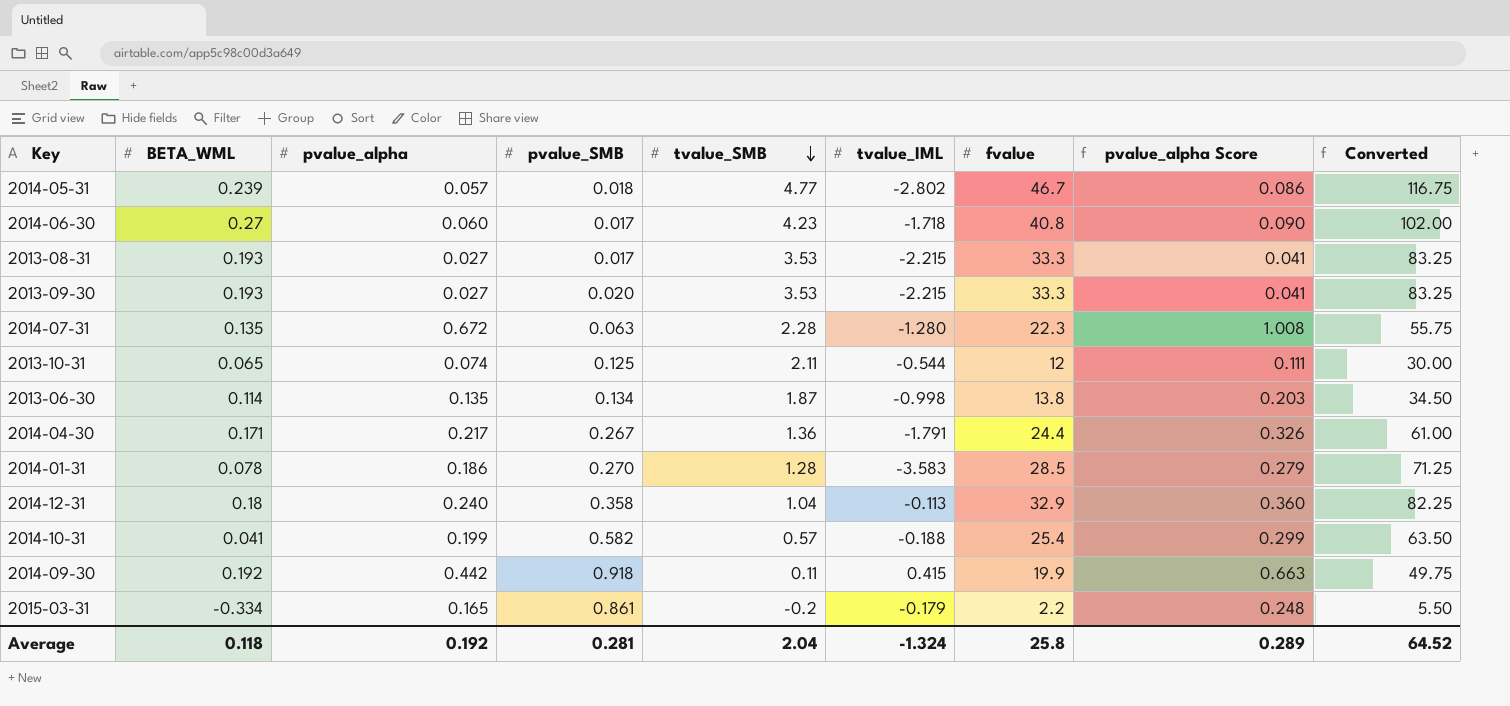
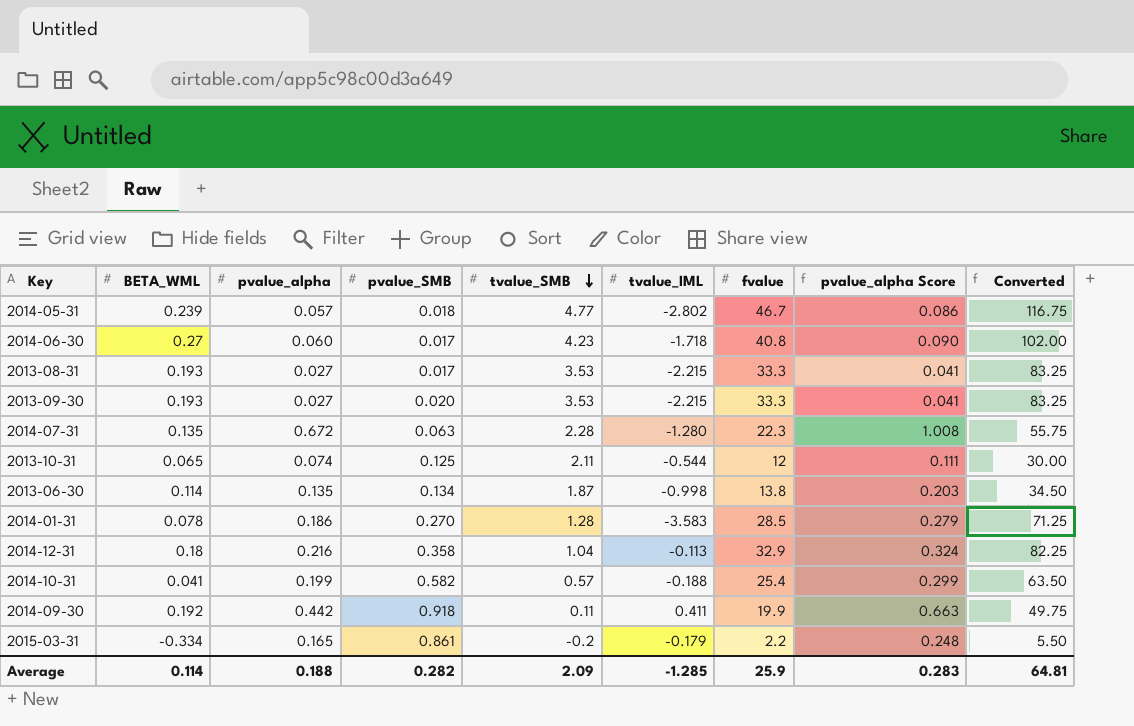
row 2014-04-30: 0.171 | 0.217 | 0.267 | 1.36 | -1.791 | 24.4 | 0.326 | 61.00 -> none
2014-12-31 | pvalue_alpha: 0.240 -> 0.216
2014-12-31 | pvalue_alpha Score: 0.360 -> 0.324
2014-09-30 | tvalue_IML: 0.415 -> 0.411
Average | BETA_WML: 0.118 -> 0.114
Average | pvalue_alpha: 0.192 -> 0.188
Average | pvalue_SMB: 0.281 -> 0.282
Average | tvalue_SMB: 2.04 -> 2.09
Average | tvalue_IML: -1.324 -> -1.285
Average | fvalue: 25.8 -> 25.9
Average | pvalue_alpha Score: 0.289 -> 0.283
Average | Converted: 64.52 -> 64.81

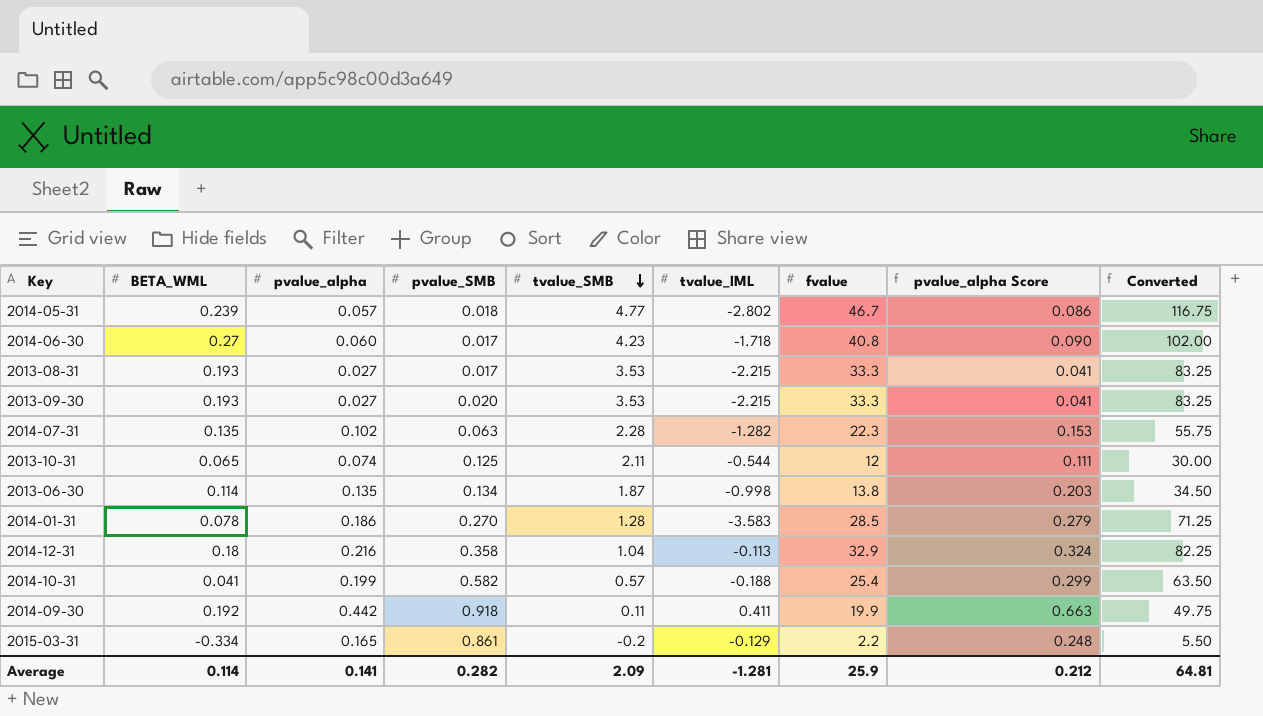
2014-07-31 | pvalue_alpha: 0.672 -> 0.102
2014-07-31 | tvalue_IML: -1.280 -> -1.282
2014-07-31 | pvalue_alpha Score: 1.008 -> 0.153
2015-03-31 | tvalue_IML: -0.179 -> -0.129
Average | pvalue_alpha: 0.188 -> 0.141
Average | tvalue_IML: -1.285 -> -1.281
Average | pvalue_alpha Score: 0.283 -> 0.212

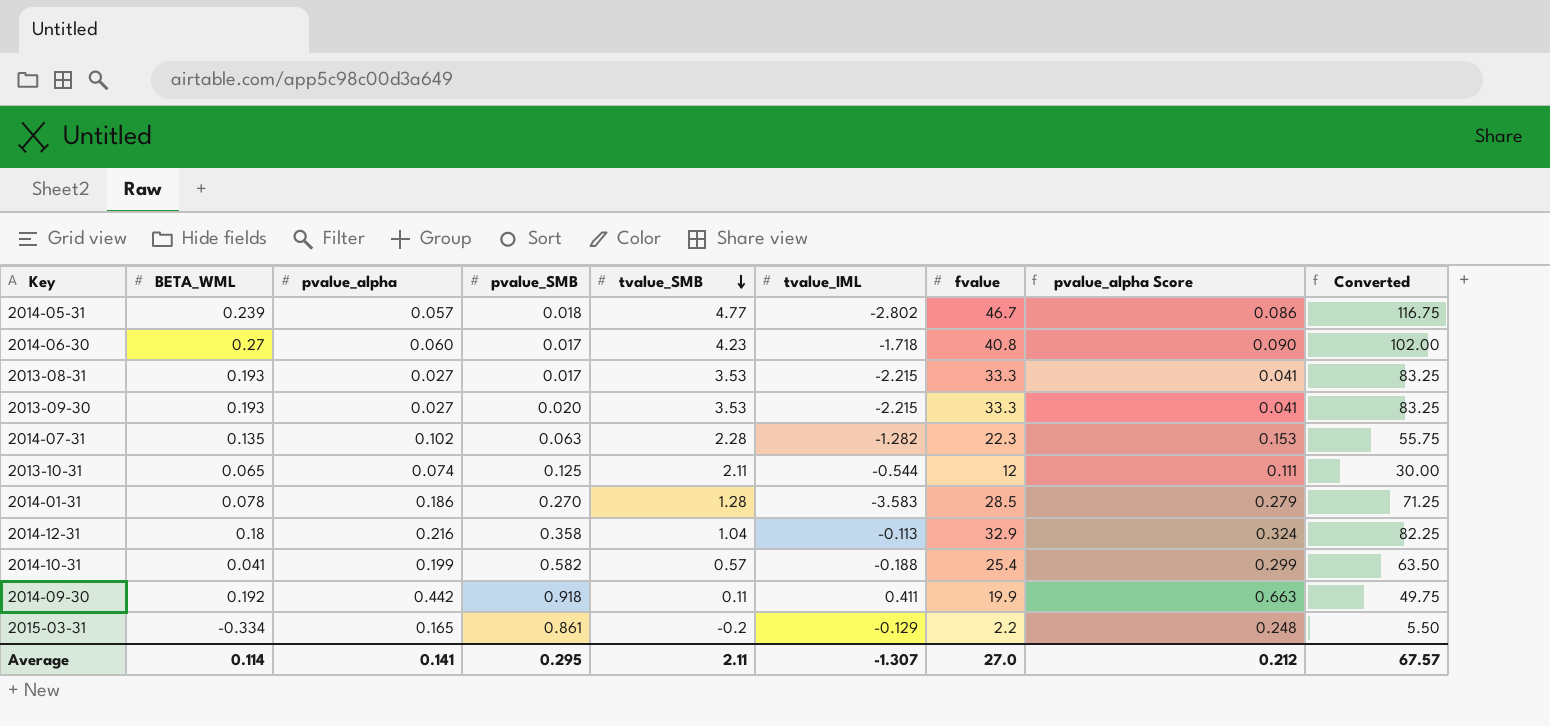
row 2013-06-30: 0.114 | 0.135 | 0.134 | 1.87 | -0.998 | 13.8 | 0.203 | 34.50 -> none
Average | pvalue_SMB: 0.282 -> 0.295
Average | tvalue_SMB: 2.09 -> 2.11
Average | tvalue_IML: -1.281 -> -1.307
Average | fvalue: 25.9 -> 27.0
Average | Converted: 64.81 -> 67.57

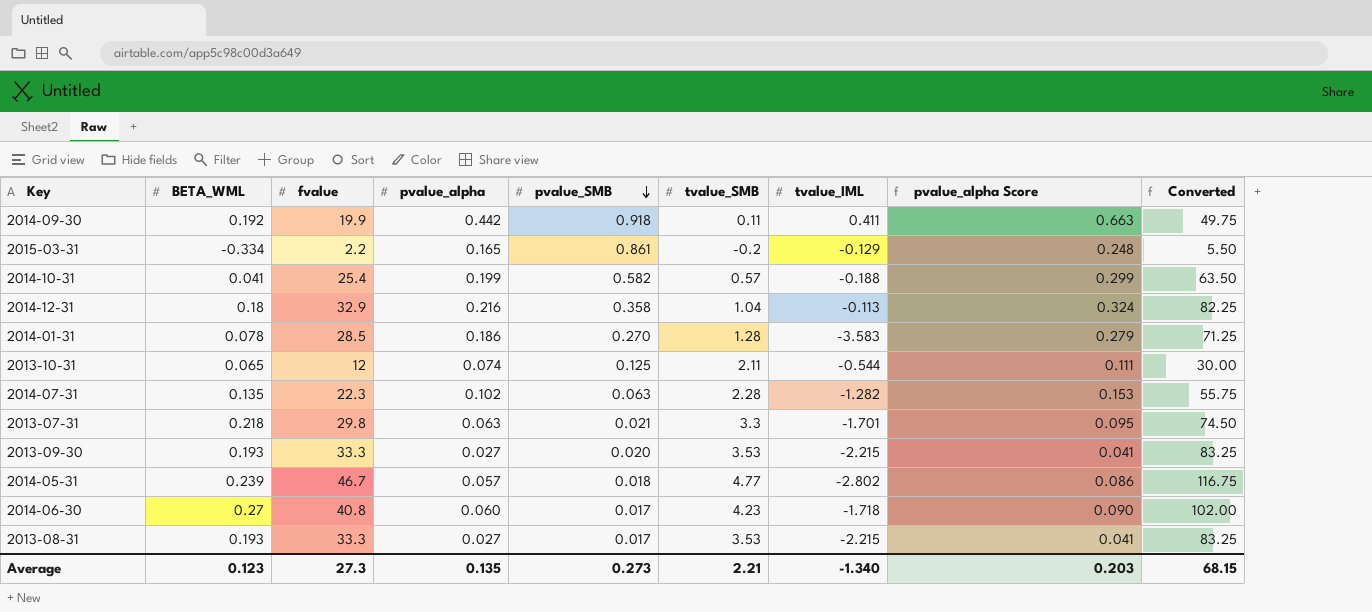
row order: tvalue_SMB descending -> pvalue_SMB descending
column fvalue | position: 7 -> 3
row 2013-07-31: none -> 0.218 | 29.8 | 0.063 | 0.021 | 3.3 | -1.701 | 0.095 | 74.50
Average | BETA_WML: 0.114 -> 0.123
Average | fvalue: 27.0 -> 27.3
Average | pvalue_alpha: 0.141 -> 0.135
Average | pvalue_SMB: 0.295 -> 0.273
Average | tvalue_SMB: 2.11 -> 2.21
Average | tvalue_IML: -1.307 -> -1.340
Average | pvalue_alpha Score: 0.212 -> 0.203
Average | Converted: 67.57 -> 68.15

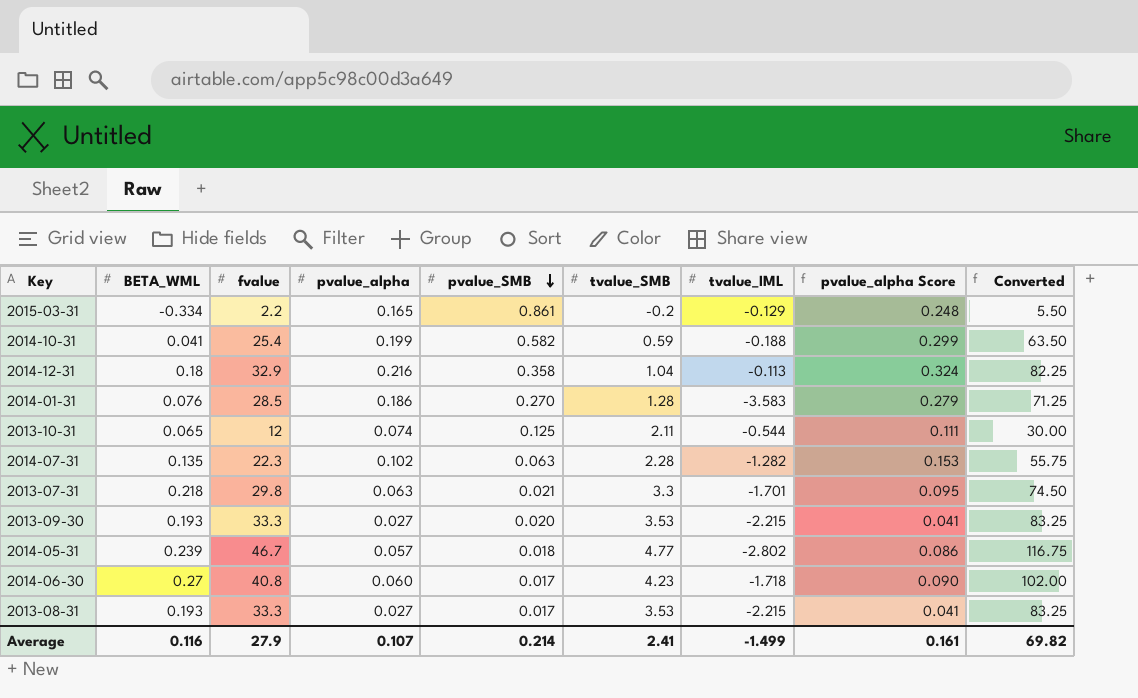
row 2014-09-30: 0.192 | 19.9 | 0.442 | 0.918 | 0.11 | 0.411 | 0.663 | 49.75 -> none
2014-10-31 | tvalue_SMB: 0.57 -> 0.59
2014-01-31 | BETA_WML: 0.078 -> 0.076
Average | BETA_WML: 0.123 -> 0.116
Average | fvalue: 27.3 -> 27.9
Average | pvalue_alpha: 0.135 -> 0.107
Average | pvalue_SMB: 0.273 -> 0.214
Average | tvalue_SMB: 2.21 -> 2.41
Average | tvalue_IML: -1.340 -> -1.499
Average | pvalue_alpha Score: 0.203 -> 0.161
Average | Converted: 68.15 -> 69.82

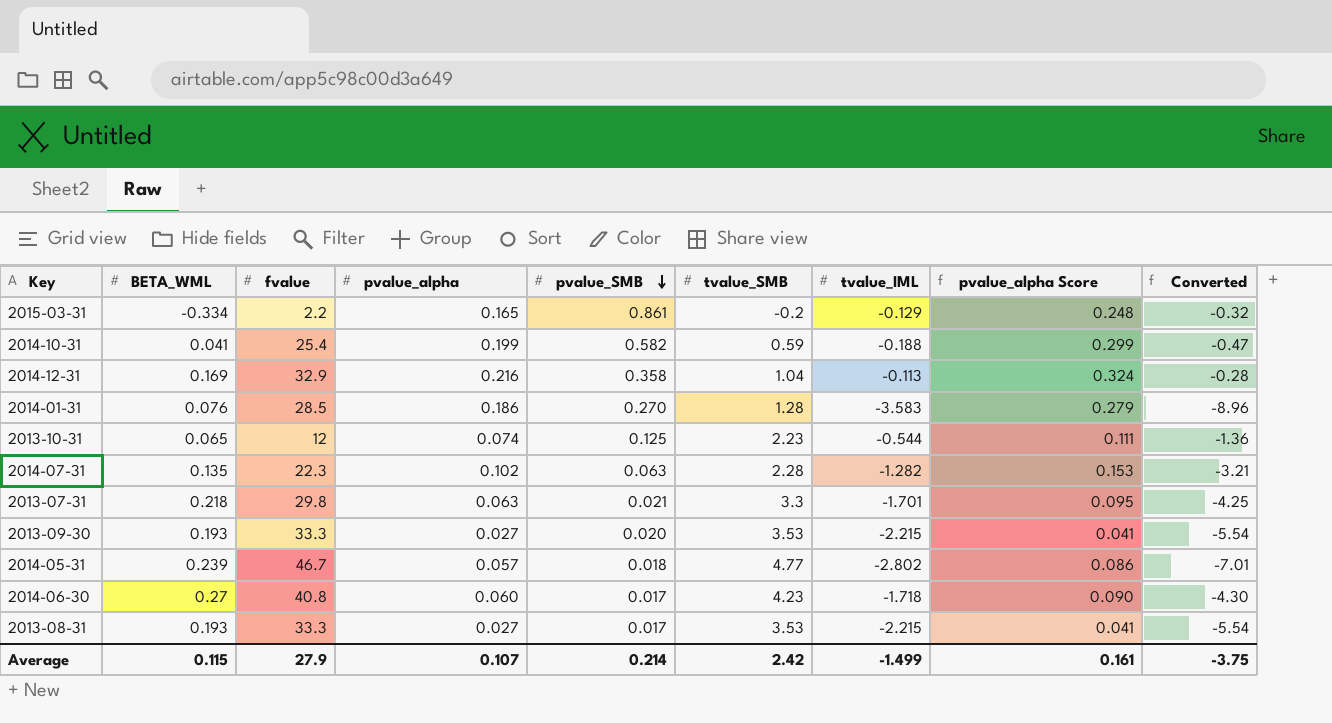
column Converted | formula: [fvalue] * 2.5 -> [tvalue_IML] * 2.5
2014-12-31 | BETA_WML: 0.18 -> 0.169
2013-10-31 | tvalue_SMB: 2.11 -> 2.23
Average | BETA_WML: 0.116 -> 0.115
Average | tvalue_SMB: 2.41 -> 2.42
Average | Converted: 69.82 -> -3.75

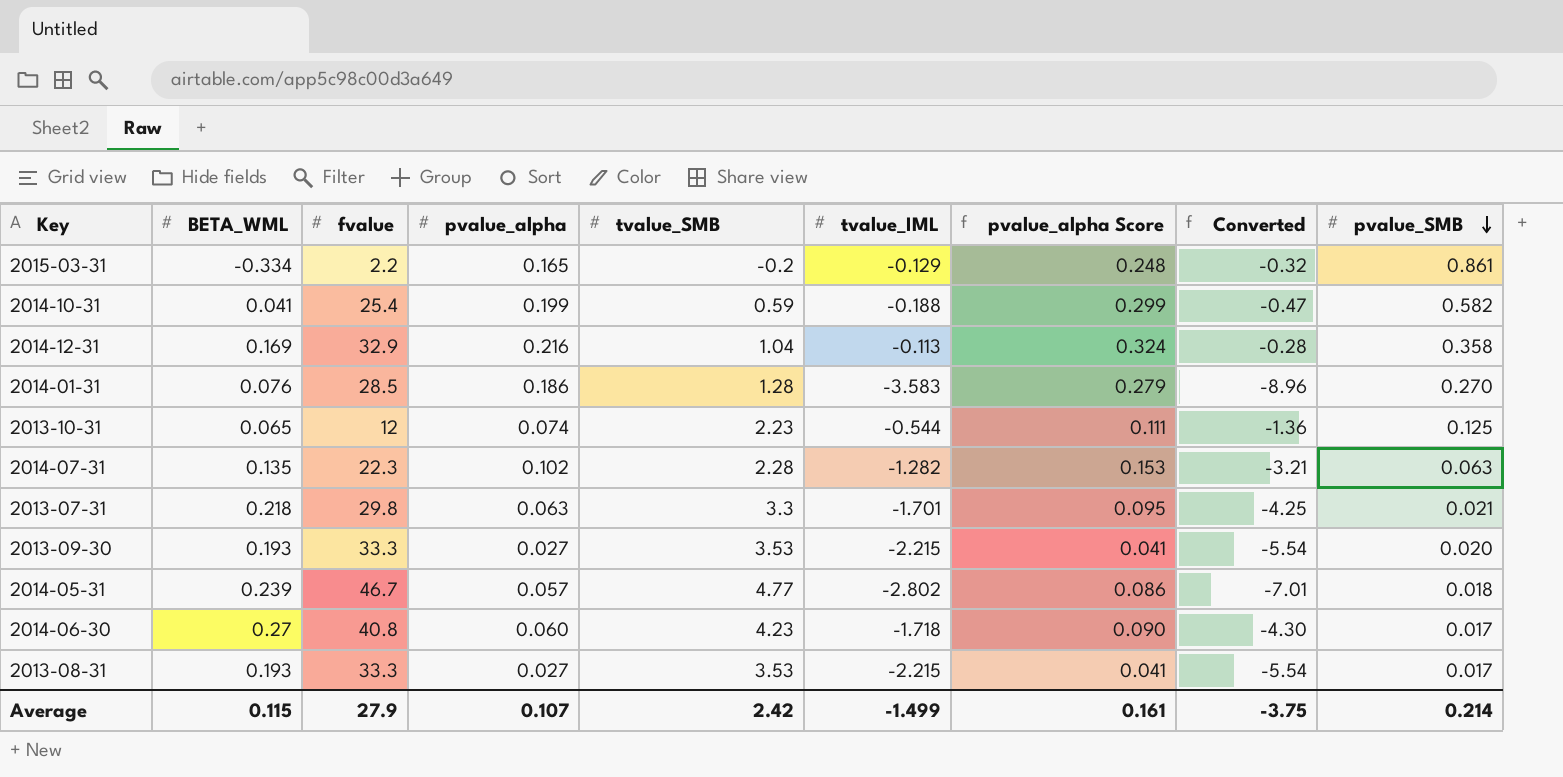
column pvalue_SMB | position: 5 -> 9

